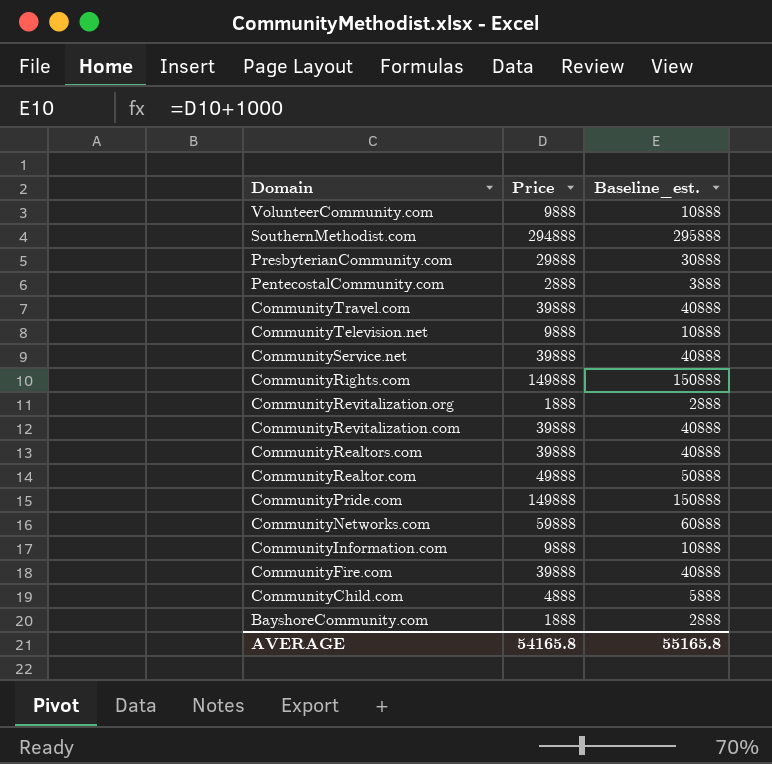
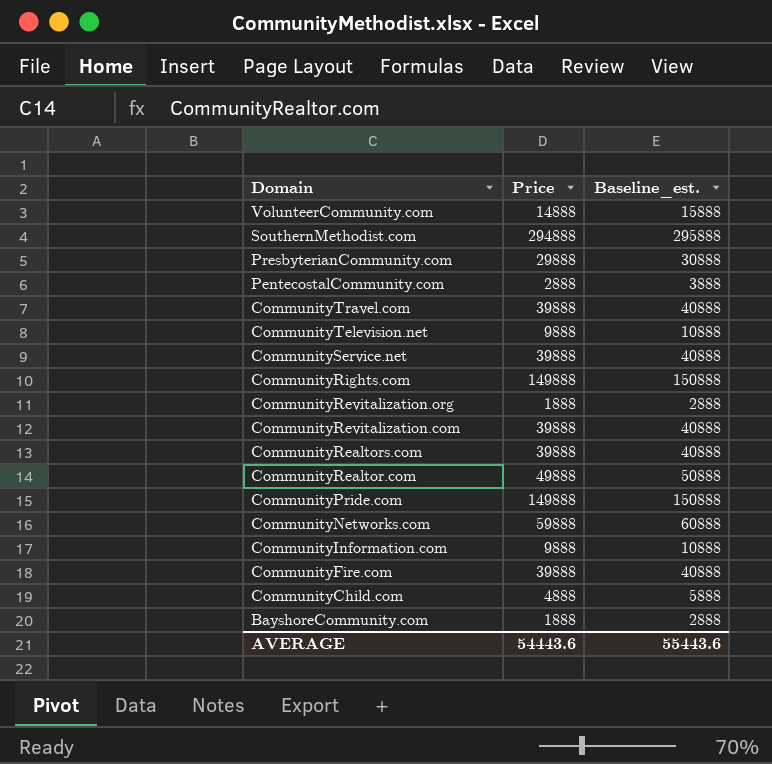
VolunteerCommunity.com | Price: 9888 -> 14888
VolunteerCommunity.com | Baseline_est.: 10888 -> 15888
AVERAGE | Price: 54165.8 -> 54443.6
AVERAGE | Baseline_est.: 55165.8 -> 55443.6

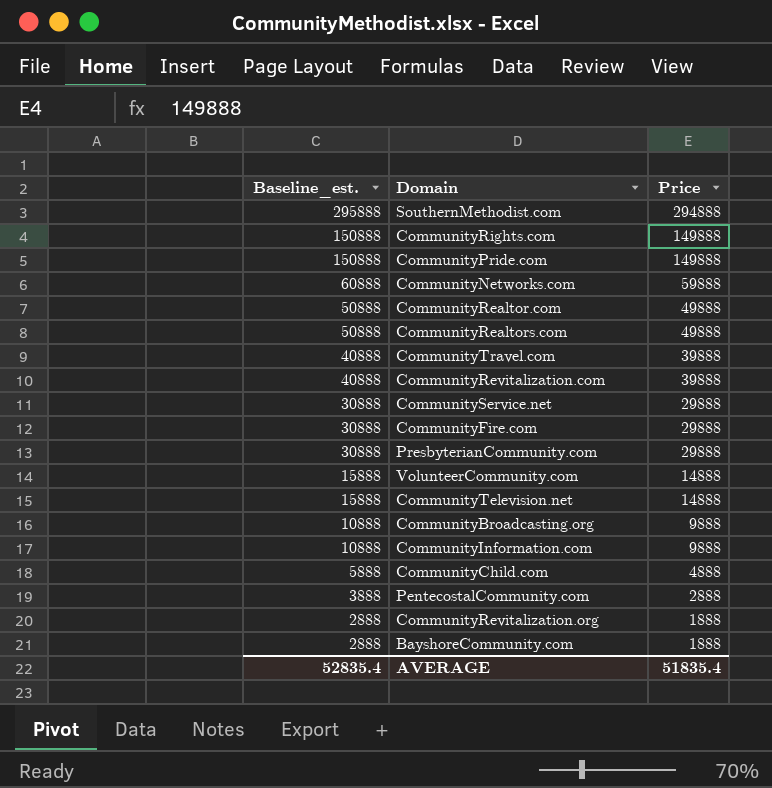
row order: Domain descending -> Baseline_est. descending
column Baseline_est. | position: 3 -> 1
CommunityRealtors.com | Baseline_est.: 40888 -> 50888
CommunityRealtors.com | Price: 39888 -> 49888
CommunityService.net | Baseline_est.: 40888 -> 30888
CommunityService.net | Price: 39888 -> 29888
CommunityFire.com | Baseline_est.: 40888 -> 30888
CommunityFire.com | Price: 39888 -> 29888
CommunityTelevision.net | Baseline_est.: 10888 -> 15888
CommunityTelevision.net | Price: 9888 -> 14888
row CommunityBroadcasting.org: none -> 10888 | 9888
AVERAGE | Baseline_est.: 55443.6 -> 52835.4
AVERAGE | Price: 54443.6 -> 51835.4

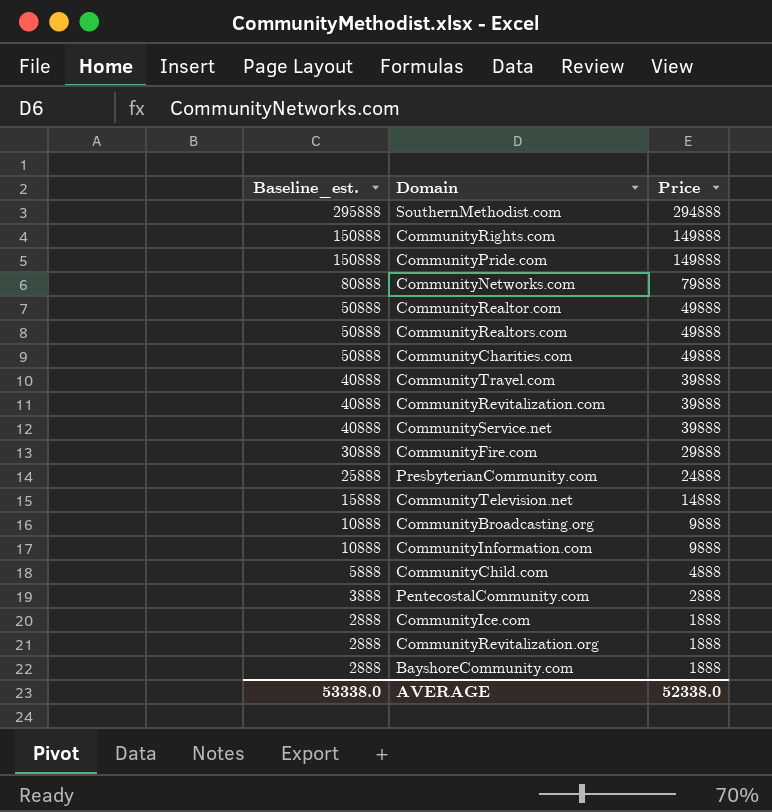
row VolunteerCommunity.com: 15888 | 14888 -> none
CommunityNetworks.com | Baseline_est.: 60888 -> 80888
CommunityNetworks.com | Price: 59888 -> 79888
row CommunityCharities.com: none -> 50888 | 49888
CommunityService.net | Baseline_est.: 30888 -> 40888
CommunityService.net | Price: 29888 -> 39888
PresbyterianCommunity.com | Baseline_est.: 30888 -> 25888
PresbyterianCommunity.com | Price: 29888 -> 24888
row CommunityIce.com: none -> 2888 | 1888
AVERAGE | Baseline_est.: 52835.4 -> 53338.0
AVERAGE | Price: 51835.4 -> 52338.0

